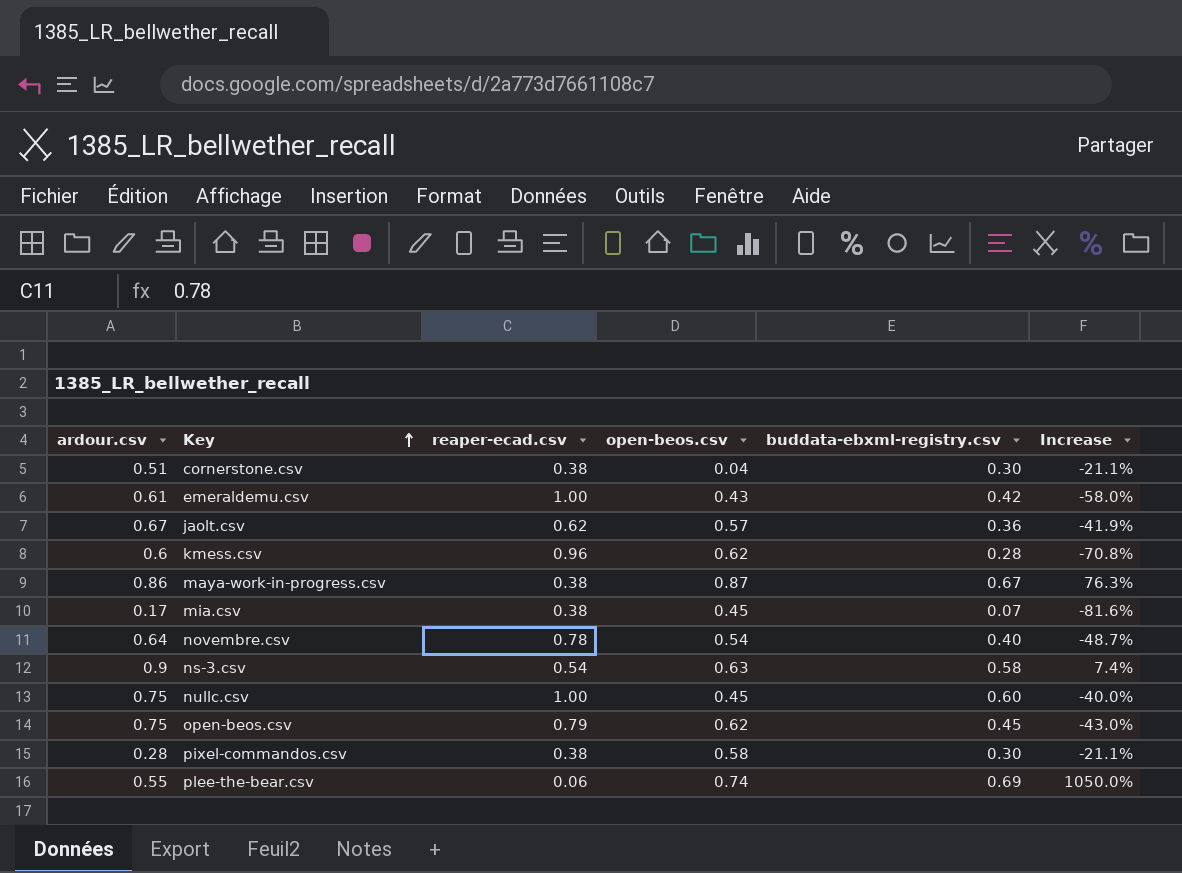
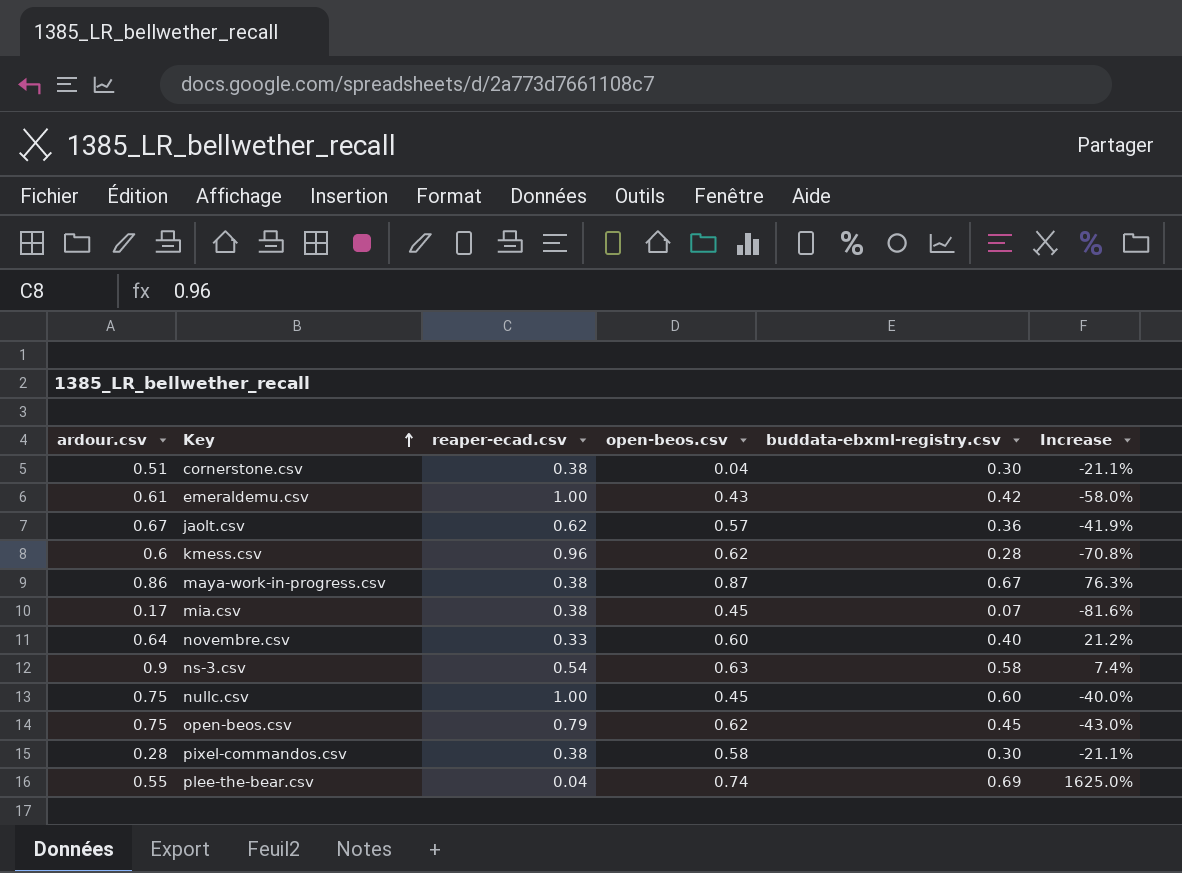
novembre.csv | reaper-ecad.csv: 0.78 -> 0.33
novembre.csv | open-beos.csv: 0.54 -> 0.60
novembre.csv | Increase: -48.7% -> 21.2%
plee-the-bear.csv | reaper-ecad.csv: 0.06 -> 0.04
plee-the-bear.csv | Increase: 1050.0% -> 1625.0%

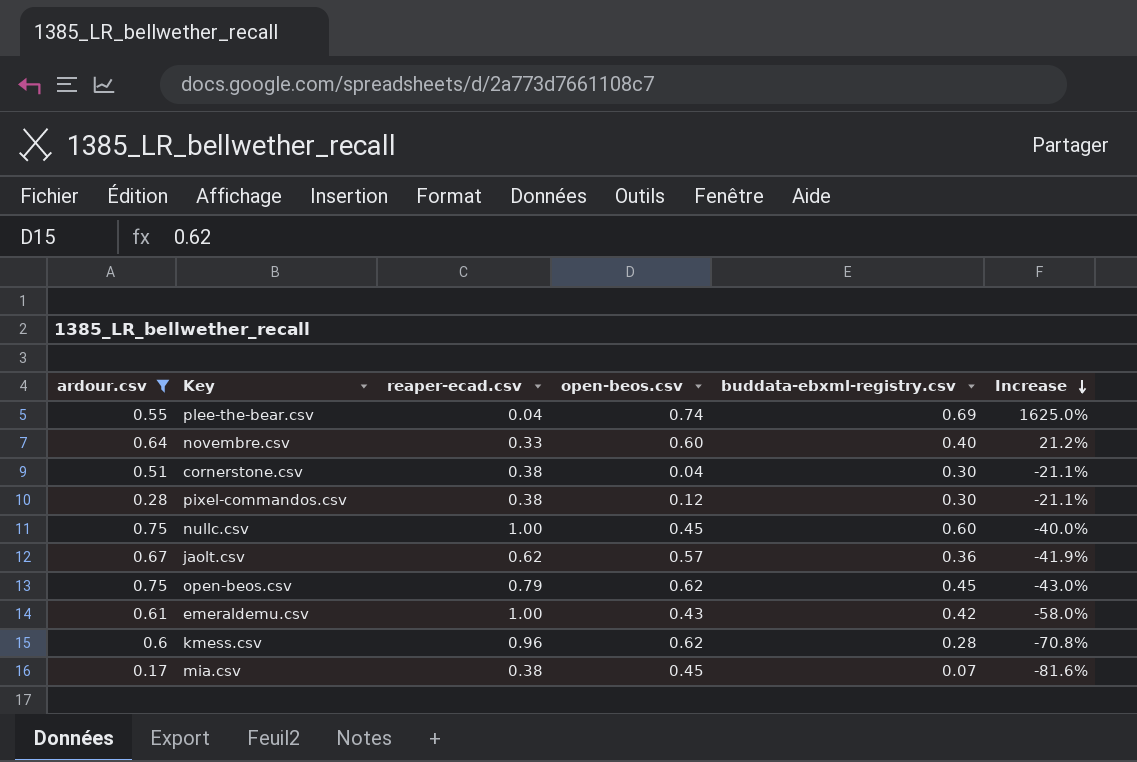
filter: none -> ardour.csv <= 0.75
row order: Key ascending -> Increase descending
pixel-commandos.csv | open-beos.csv: 0.58 -> 0.12

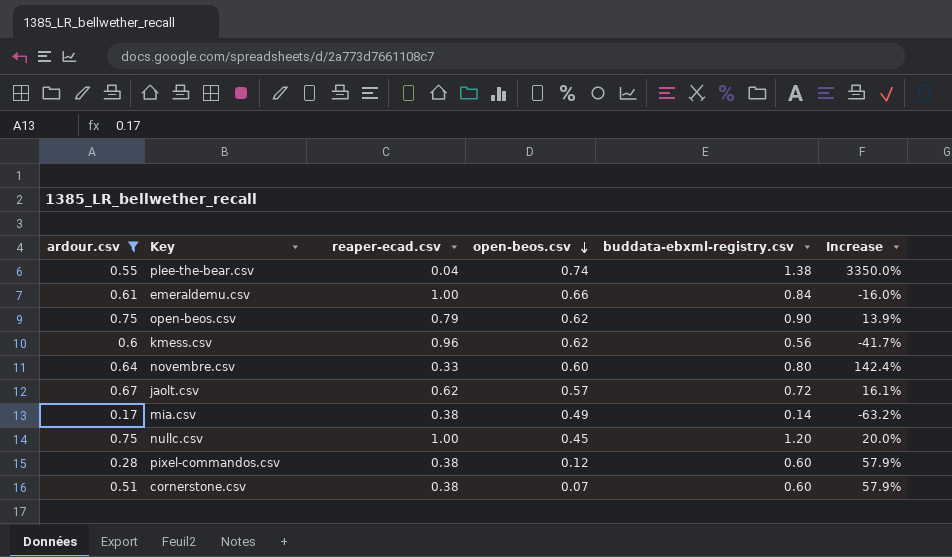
row order: Increase descending -> open-beos.csv descending
plee-the-bear.csv | buddata-ebxml-registry.csv: 0.69 -> 1.38
plee-the-bear.csv | Increase: 1625.0% -> 3350.0%
emeraldemu.csv | open-beos.csv: 0.43 -> 0.66
emeraldemu.csv | buddata-ebxml-registry.csv: 0.42 -> 0.84
emeraldemu.csv | Increase: -58.0% -> -16.0%
open-beos.csv | buddata-ebxml-registry.csv: 0.45 -> 0.90
open-beos.csv | Increase: -43.0% -> 13.9%
kmess.csv | buddata-ebxml-registry.csv: 0.28 -> 0.56
kmess.csv | Increase: -70.8% -> -41.7%
novembre.csv | buddata-ebxml-registry.csv: 0.40 -> 0.80
novembre.csv | Increase: 21.2% -> 142.4%
jaolt.csv | buddata-ebxml-registry.csv: 0.36 -> 0.72
jaolt.csv | Increase: -41.9% -> 16.1%
mia.csv | open-beos.csv: 0.45 -> 0.49
mia.csv | buddata-ebxml-registry.csv: 0.07 -> 0.14
mia.csv | Increase: -81.6% -> -63.2%
nullc.csv | buddata-ebxml-registry.csv: 0.60 -> 1.20
nullc.csv | Increase: -40.0% -> 20.0%
pixel-commandos.csv | buddata-ebxml-registry.csv: 0.30 -> 0.60
pixel-commandos.csv | Increase: -21.1% -> 57.9%
cornerstone.csv | open-beos.csv: 0.04 -> 0.07
cornerstone.csv | buddata-ebxml-registry.csv: 0.30 -> 0.60
cornerstone.csv | Increase: -21.1% -> 57.9%

